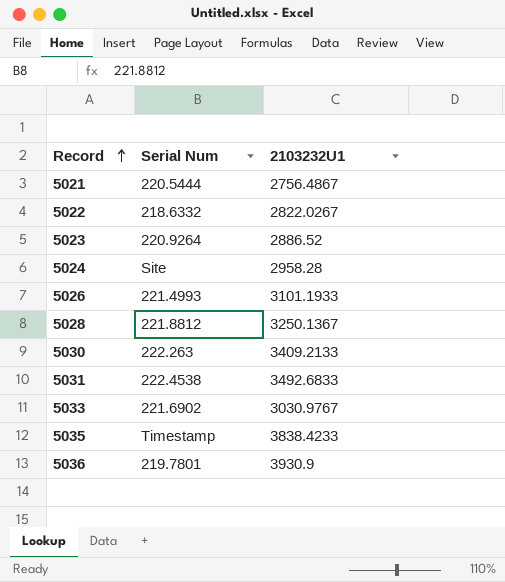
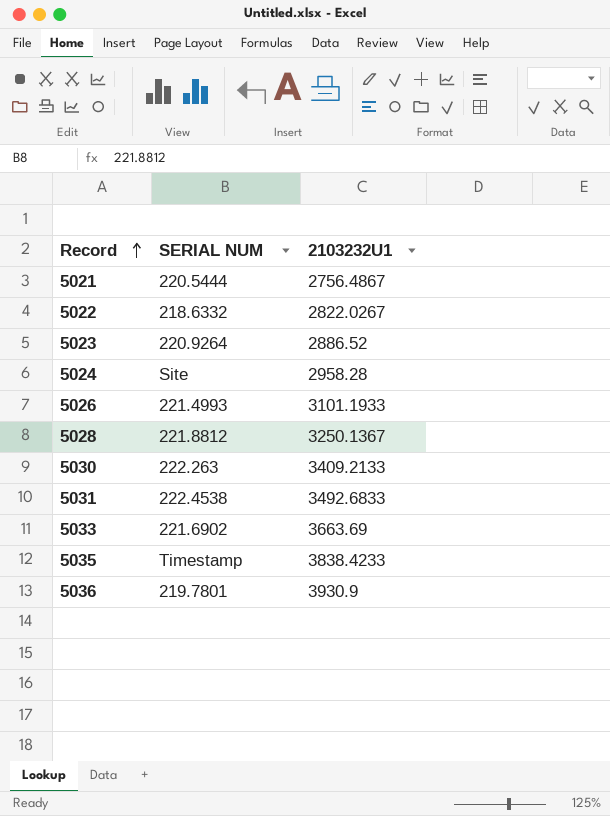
column name: Serial Num -> SERIAL NUM
5033 | 2103232U1: 3030.9767 -> 3663.69

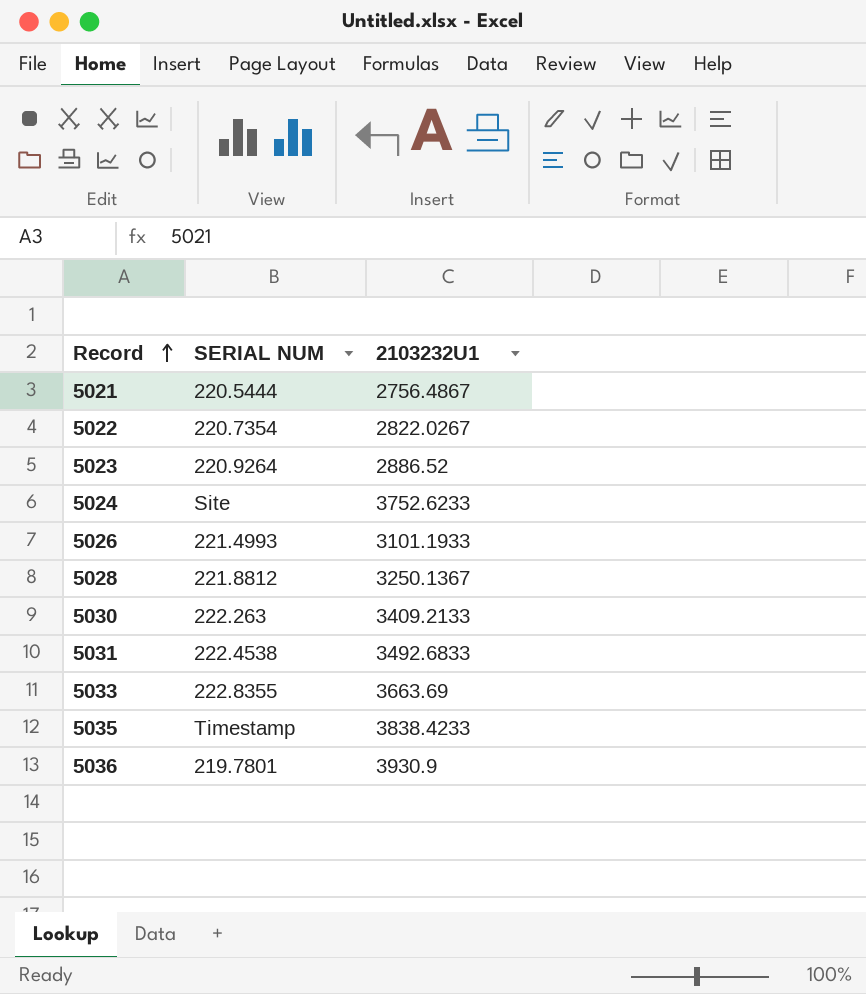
5022 | SERIAL NUM: 218.6332 -> 220.7354
5024 | 2103232U1: 2958.28 -> 3752.6233
5033 | SERIAL NUM: 221.6902 -> 222.8355

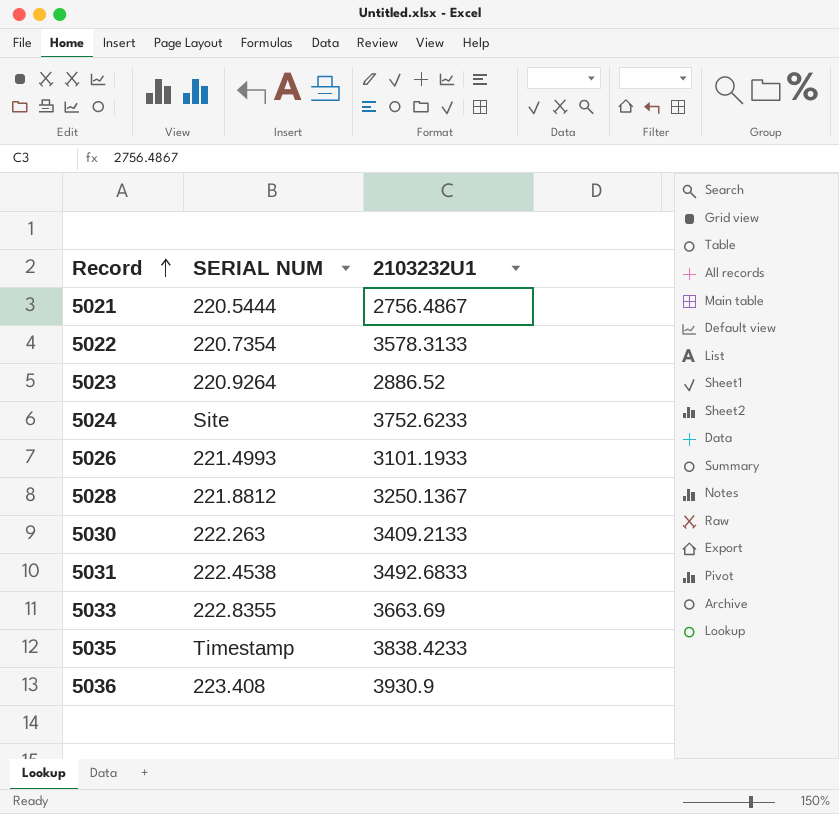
5022 | 2103232U1: 2822.0267 -> 3578.3133
5036 | SERIAL NUM: 219.7801 -> 223.408

